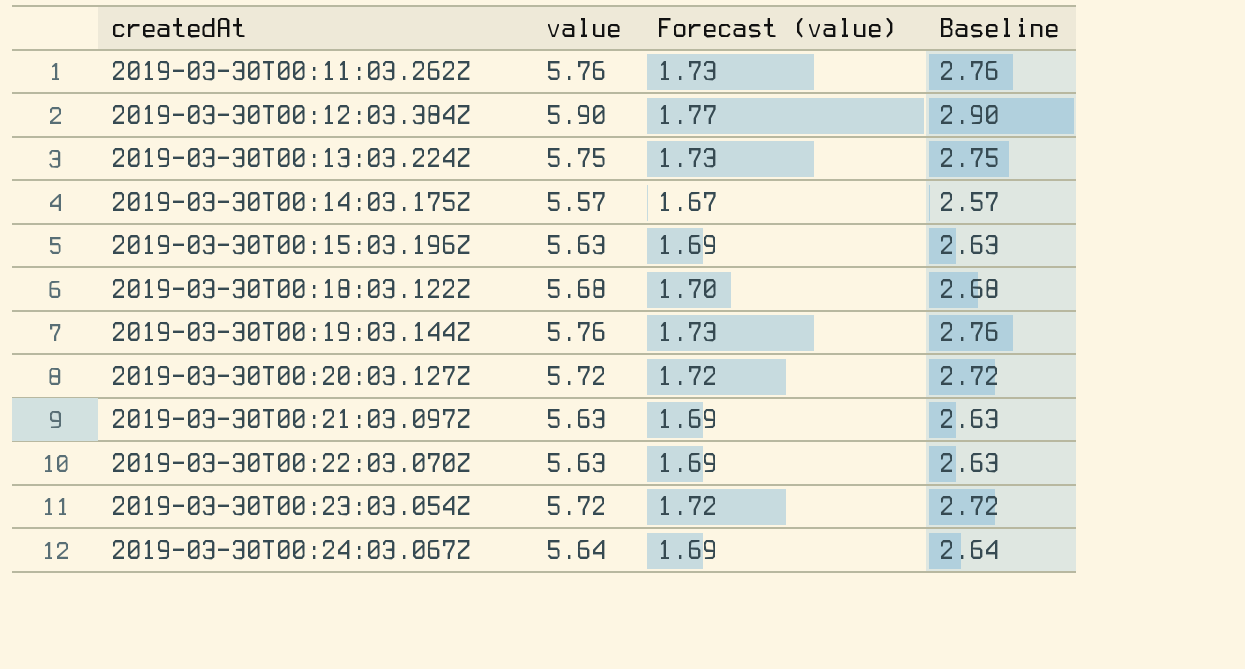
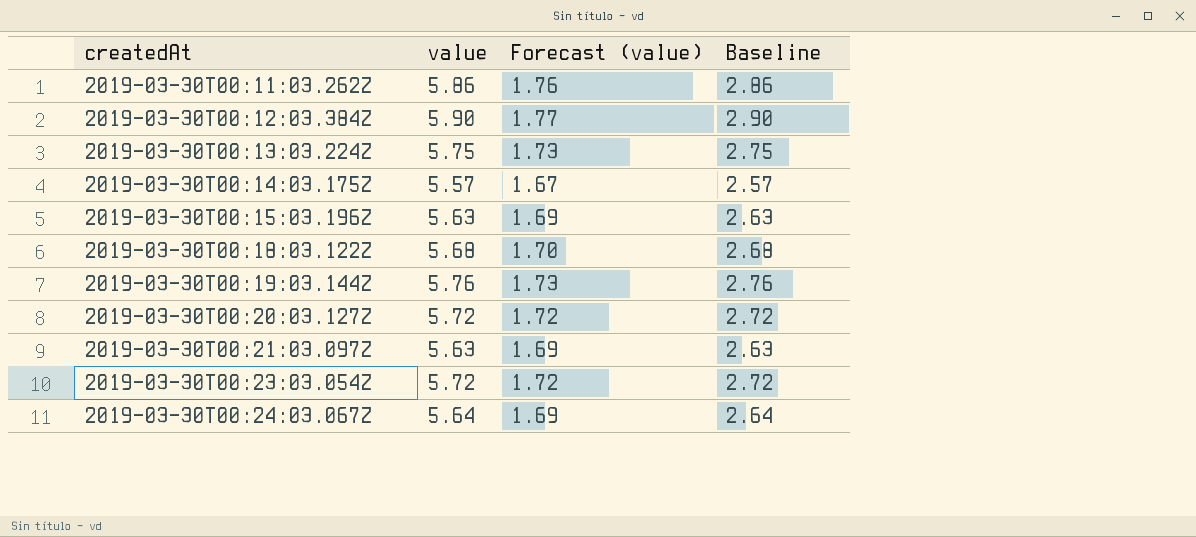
row 2019-03-30T00:22:03.070Z: 5.63 | 1.69 | 2.63 -> none
2019-03-30T00:11:03.262Z | value: 5.76 -> 5.86
2019-03-30T00:11:03.262Z | Forecast (value): 1.73 -> 1.76
2019-03-30T00:11:03.262Z | Baseline: 2.76 -> 2.86

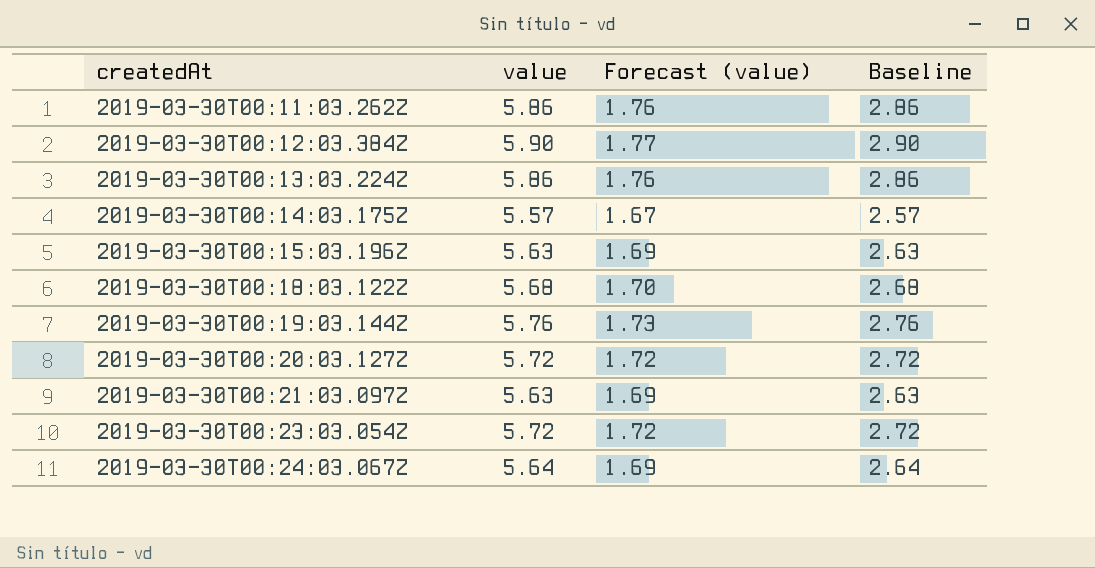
2019-03-30T00:13:03.224Z | value: 5.75 -> 5.86
2019-03-30T00:13:03.224Z | Forecast (value): 1.73 -> 1.76
2019-03-30T00:13:03.224Z | Baseline: 2.75 -> 2.86

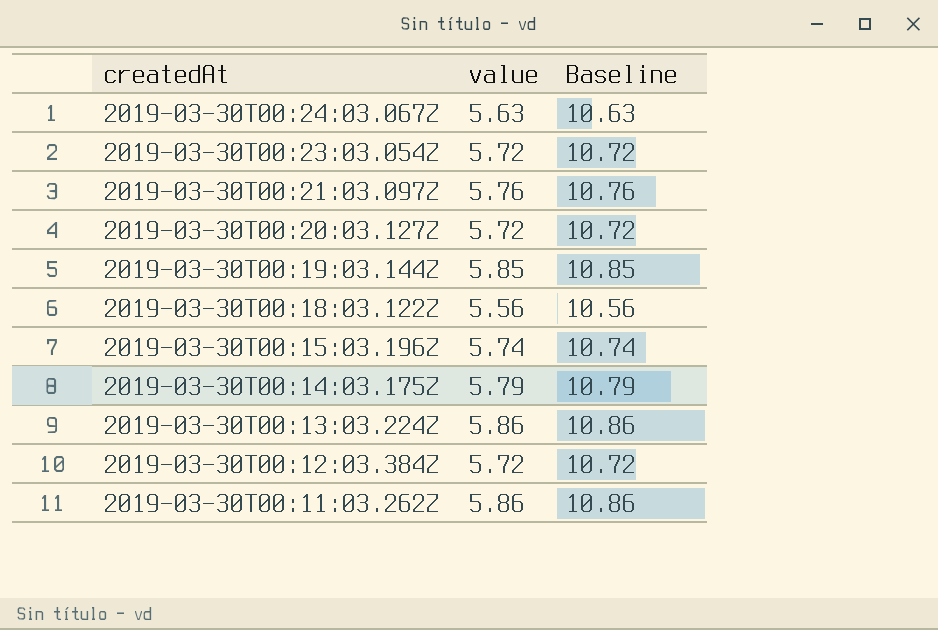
row order: createdAt ascending -> createdAt descending
column Forecast (value) | formula: [value] * 0.3 -> none
column Baseline | formula: [value] - 3 -> [value] + 5
2019-03-30T00:24:03.067Z | value: 5.64 -> 5.63
2019-03-30T00:21:03.097Z | value: 5.63 -> 5.76
2019-03-30T00:19:03.144Z | value: 5.76 -> 5.85
2019-03-30T00:18:03.122Z | value: 5.68 -> 5.56
2019-03-30T00:15:03.196Z | value: 5.63 -> 5.74
2019-03-30T00:14:03.175Z | value: 5.57 -> 5.79
2019-03-30T00:12:03.384Z | value: 5.90 -> 5.72

